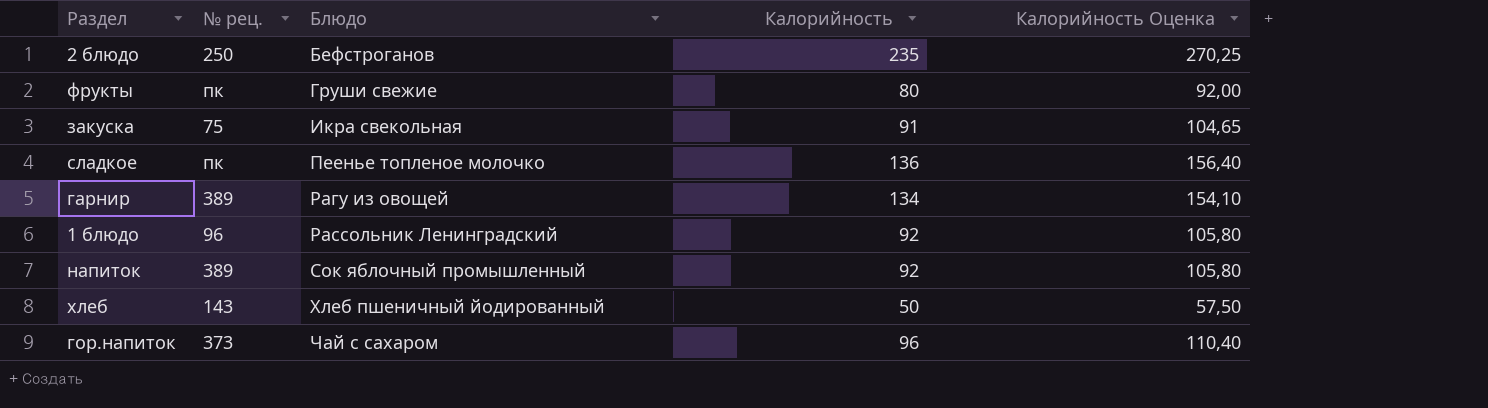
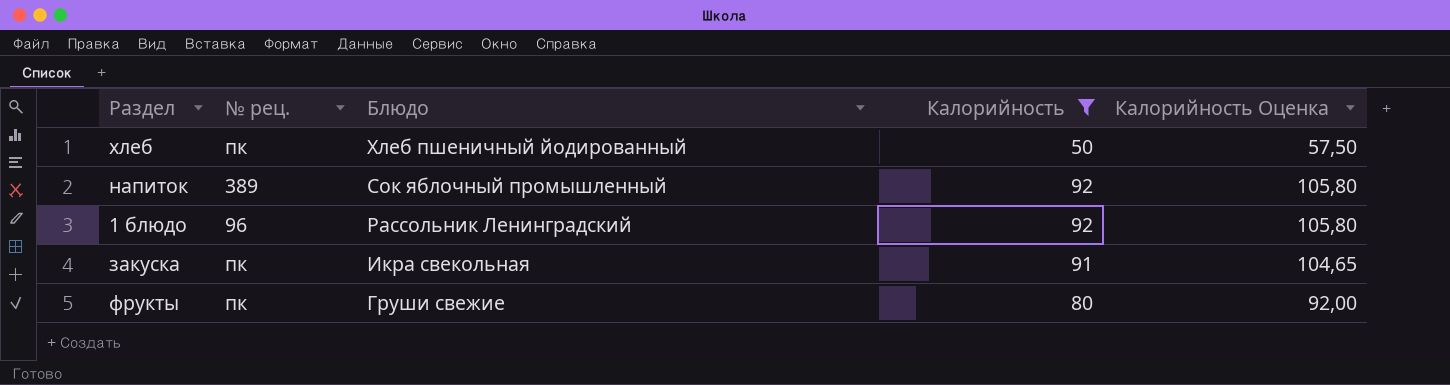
filter: none -> Калорийность <= 92
row order: Блюдо ascending -> Блюдо descending
хлеб | № рец.: 143 -> пк
закуска | № рец.: 75 -> пк

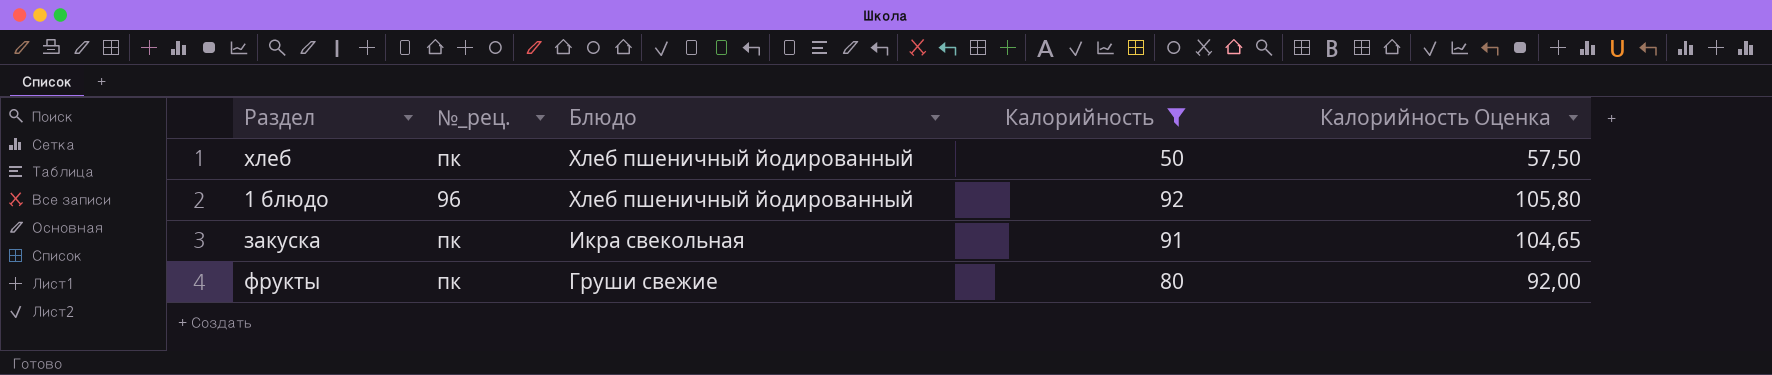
column name: № рец. -> №_рец.
row напиток: 389 | Сок яблочный промышленный | 92 | 105,80 -> none
1 блюдо | Блюдо: Рассольник Ленинградский -> Хлеб пшеничный йодированный

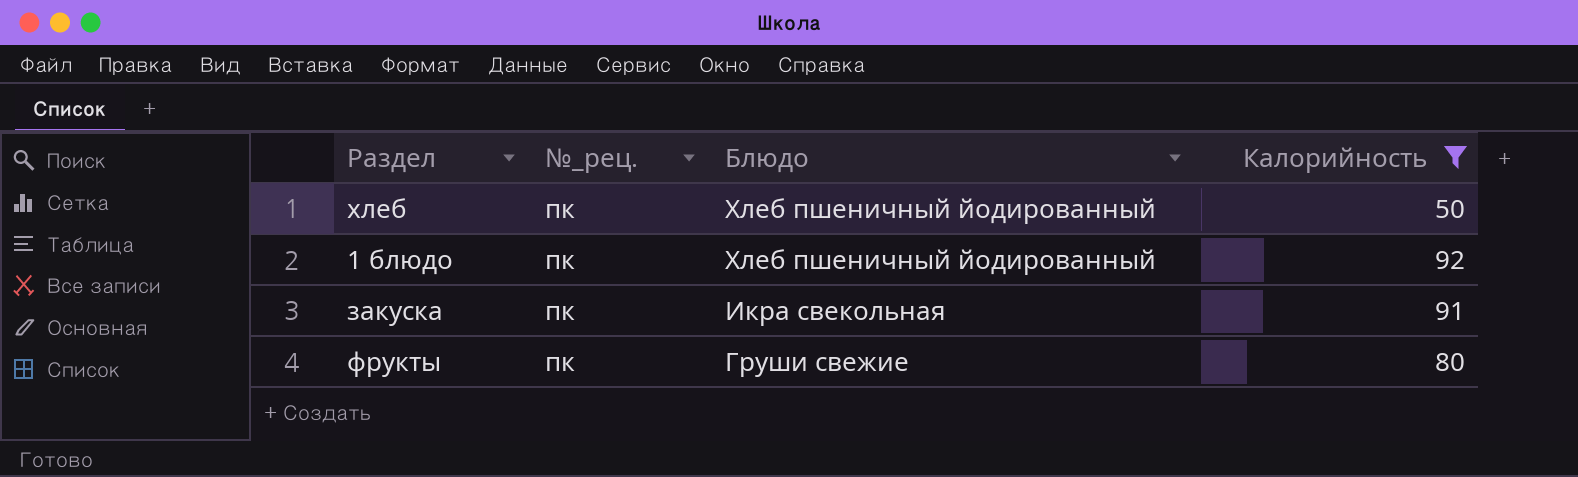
column Калорийность Оценка | formula: [Калорийность] * 1,15 -> none
1 блюдо | №_рец.: 96 -> пк

